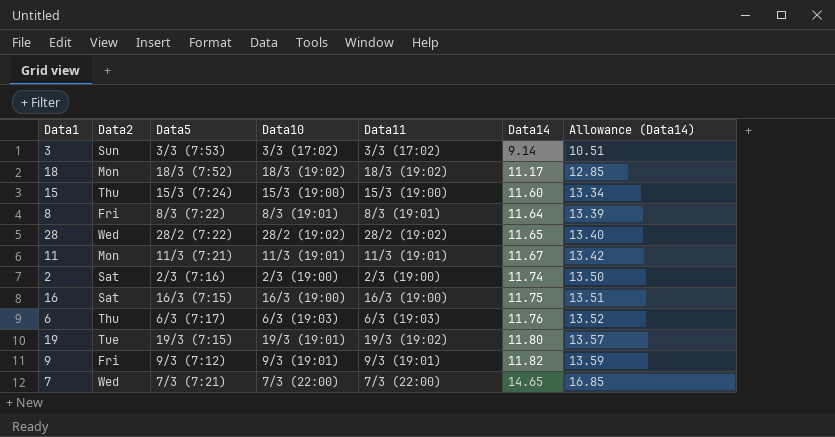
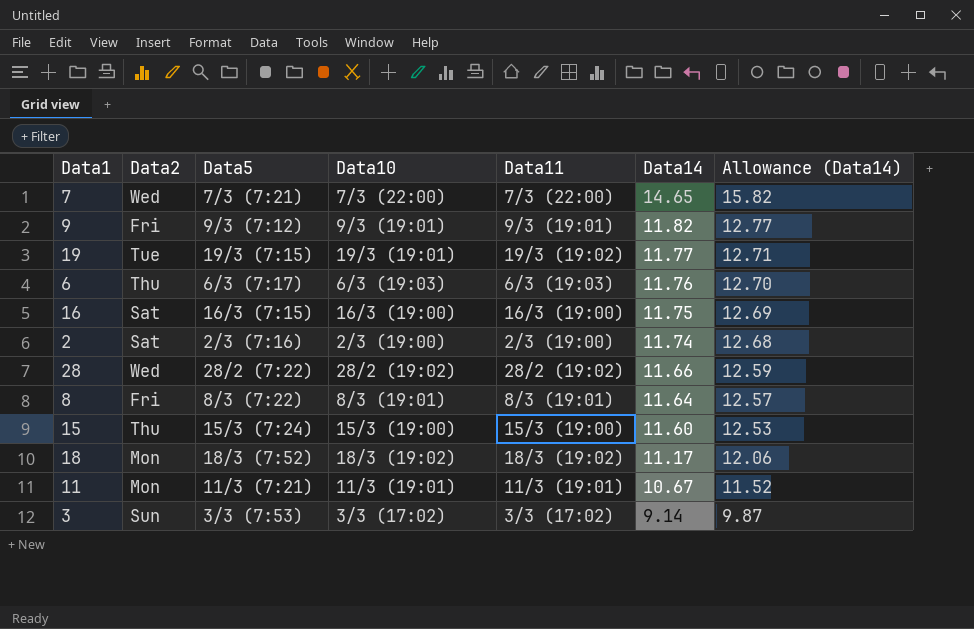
row order: Data14 ascending -> Data14 descending
column Allowance (Data14) | formula: [Data14] * 1.15 -> [Data14] * 1.08
19 | Data14: 11.80 -> 11.77
28 | Data14: 11.65 -> 11.66
11 | Data14: 11.67 -> 10.67

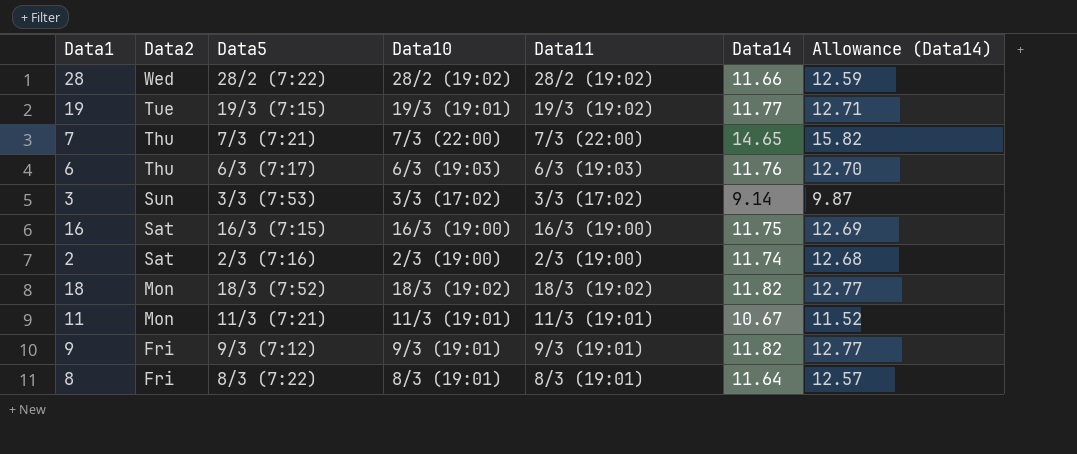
row order: Data14 descending -> Data2 descending
row 15: Thu | 15/3 (7:24) | 15/3 (19:00) | 15/3 (19:00) | 11.60 | 12.53 -> none
7 | Data2: Wed -> Thu
18 | Data14: 11.17 -> 11.82
18 | Allowance (Data14): 12.06 -> 12.77

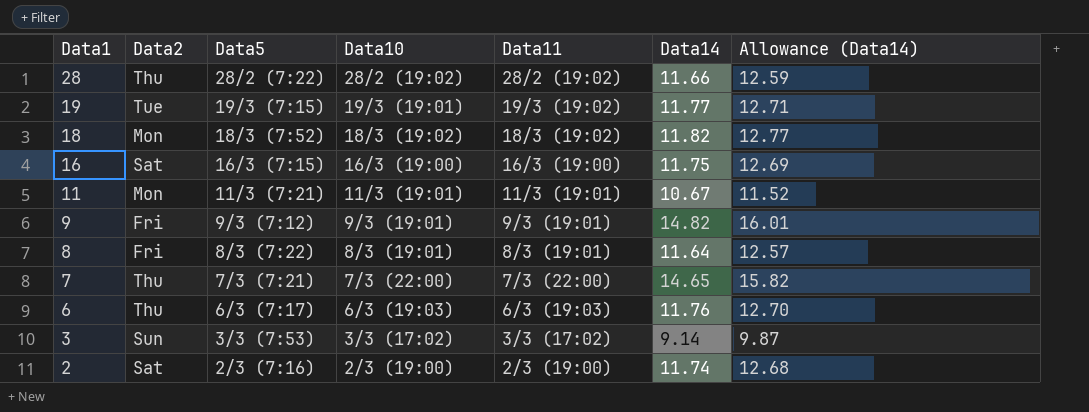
row order: Data2 descending -> Data1 descending
28 | Data2: Wed -> Thu
9 | Data14: 11.82 -> 14.82
9 | Allowance (Data14): 12.77 -> 16.01

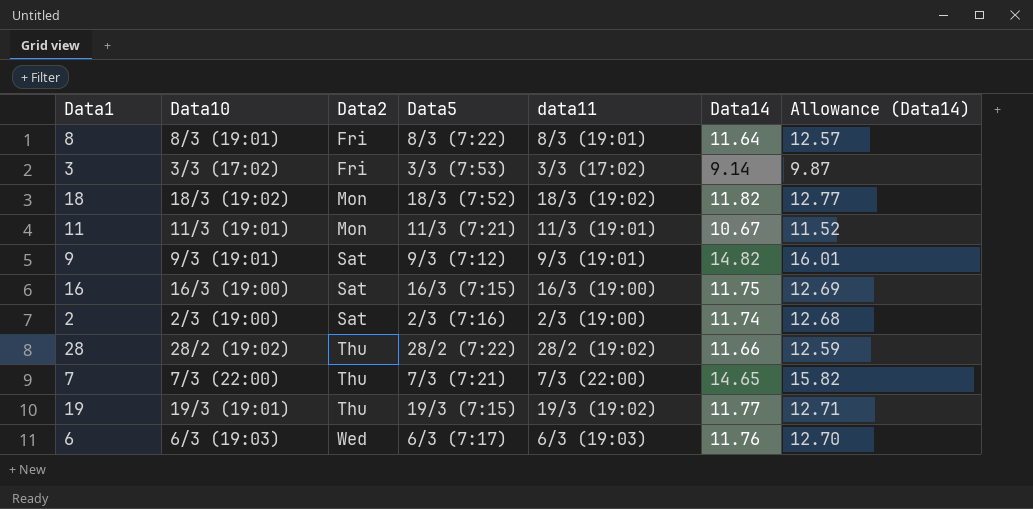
row order: Data1 descending -> Data2 ascending
column Data10 | position: 4 -> 2
column name: Data11 -> data11
3 | Data2: Sun -> Fri
9 | Data2: Fri -> Sat
19 | Data2: Tue -> Thu
6 | Data2: Thu -> Wed

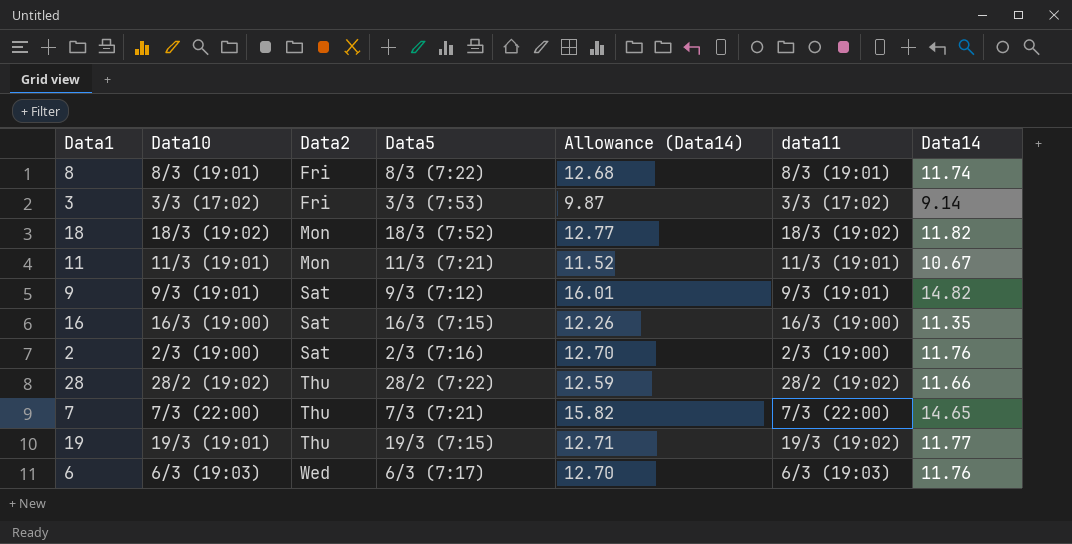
column Allowance (Data14) | position: 7 -> 5
8 | Allowance (Data14): 12.57 -> 12.68
8 | Data14: 11.64 -> 11.74
16 | Allowance (Data14): 12.69 -> 12.26
16 | Data14: 11.75 -> 11.35
2 | Allowance (Data14): 12.68 -> 12.70
2 | Data14: 11.74 -> 11.76

